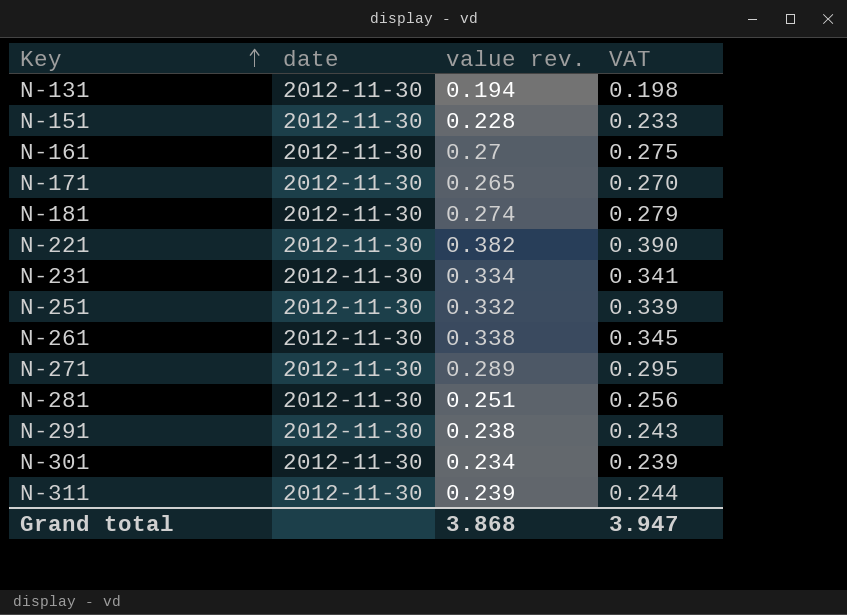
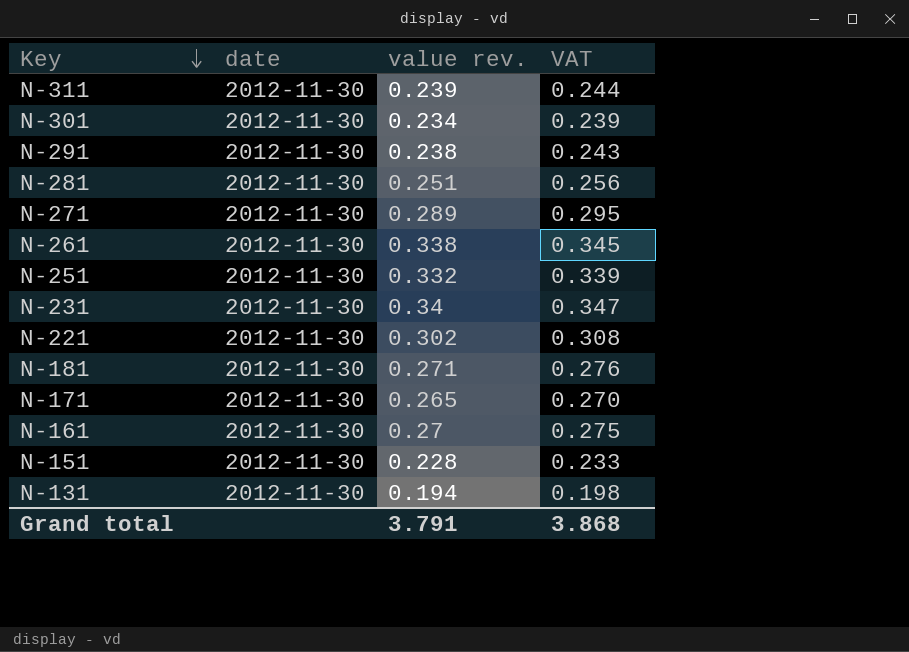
row order: Key ascending -> Key descending
N-231 | value rev.: 0.334 -> 0.34
N-231 | VAT: 0.341 -> 0.347
N-221 | value rev.: 0.382 -> 0.302
N-221 | VAT: 0.390 -> 0.308
N-181 | value rev.: 0.274 -> 0.271
N-181 | VAT: 0.279 -> 0.276
Grand total | value rev.: 3.868 -> 3.791
Grand total | VAT: 3.947 -> 3.868

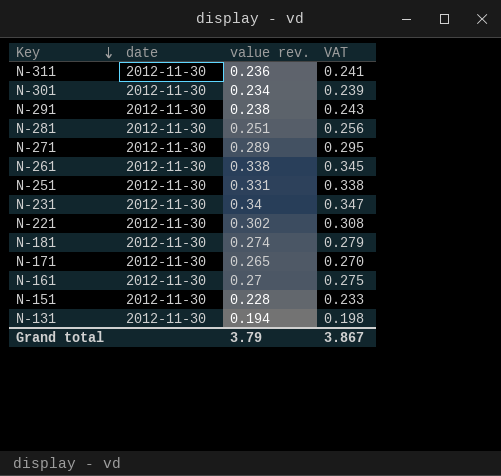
N-311 | value rev.: 0.239 -> 0.236
N-311 | VAT: 0.244 -> 0.241
N-251 | value rev.: 0.332 -> 0.331
N-251 | VAT: 0.339 -> 0.338
N-181 | value rev.: 0.271 -> 0.274
N-181 | VAT: 0.276 -> 0.279
Grand total | value rev.: 3.791 -> 3.79
Grand total | VAT: 3.868 -> 3.867

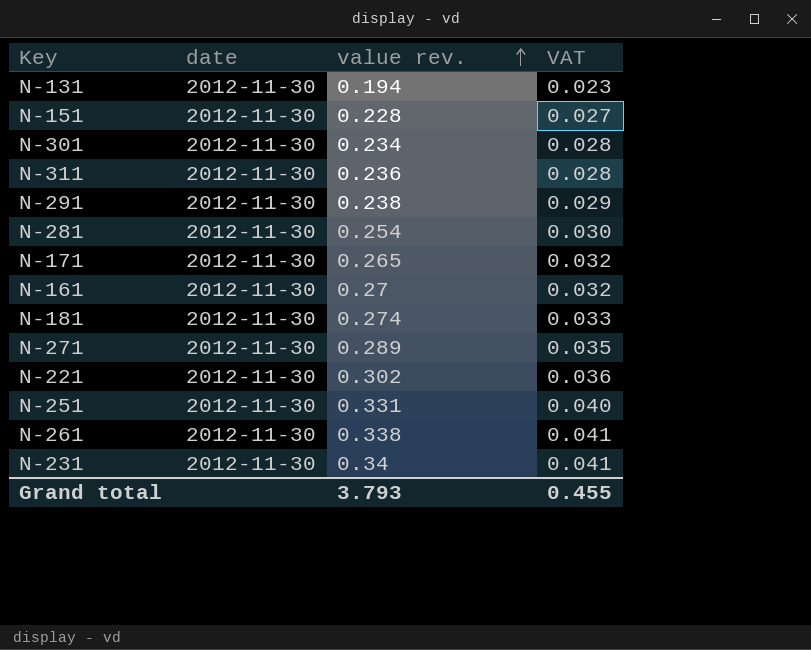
row order: Key descending -> value rev. ascending
column VAT | formula: [value rev.] * 1.02 -> [value rev.] * 0.12
N-281 | value rev.: 0.251 -> 0.254
Grand total | value rev.: 3.79 -> 3.793
Grand total | VAT: 3.867 -> 0.455

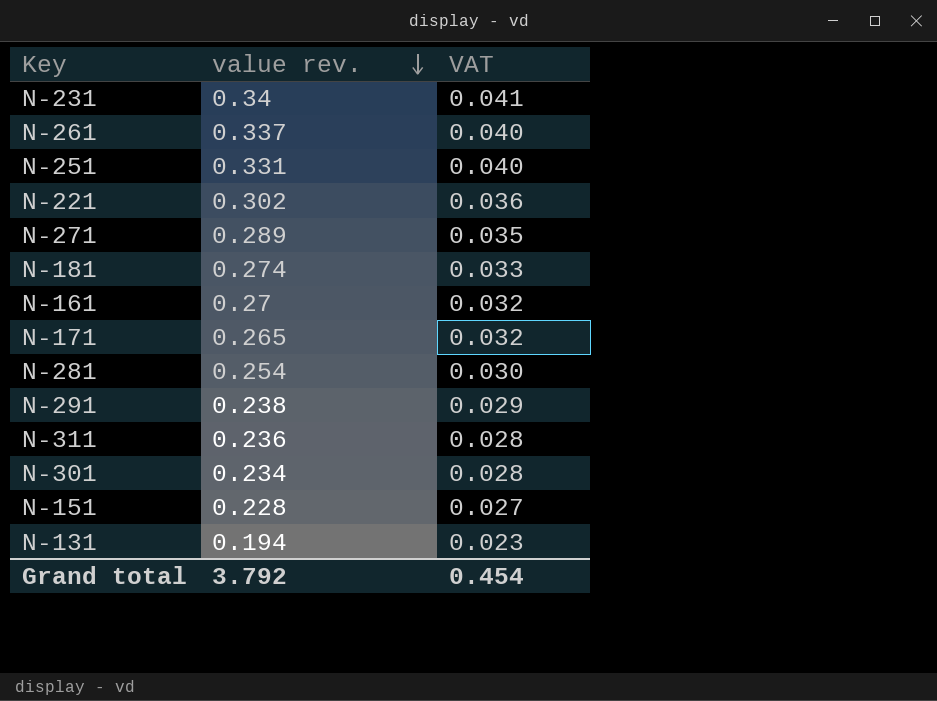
row order: value rev. ascending -> value rev. descending
column date | position: 2 -> none
N-261 | value rev.: 0.338 -> 0.337
N-261 | VAT: 0.041 -> 0.040
Grand total | value rev.: 3.793 -> 3.792
Grand total | VAT: 0.455 -> 0.454

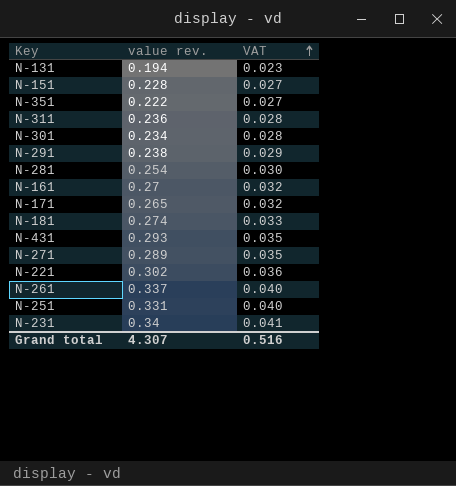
row order: value rev. descending -> VAT ascending
row N-351: none -> 0.222 | 0.027
row N-431: none -> 0.293 | 0.035
Grand total | value rev.: 3.792 -> 4.307
Grand total | VAT: 0.454 -> 0.516

